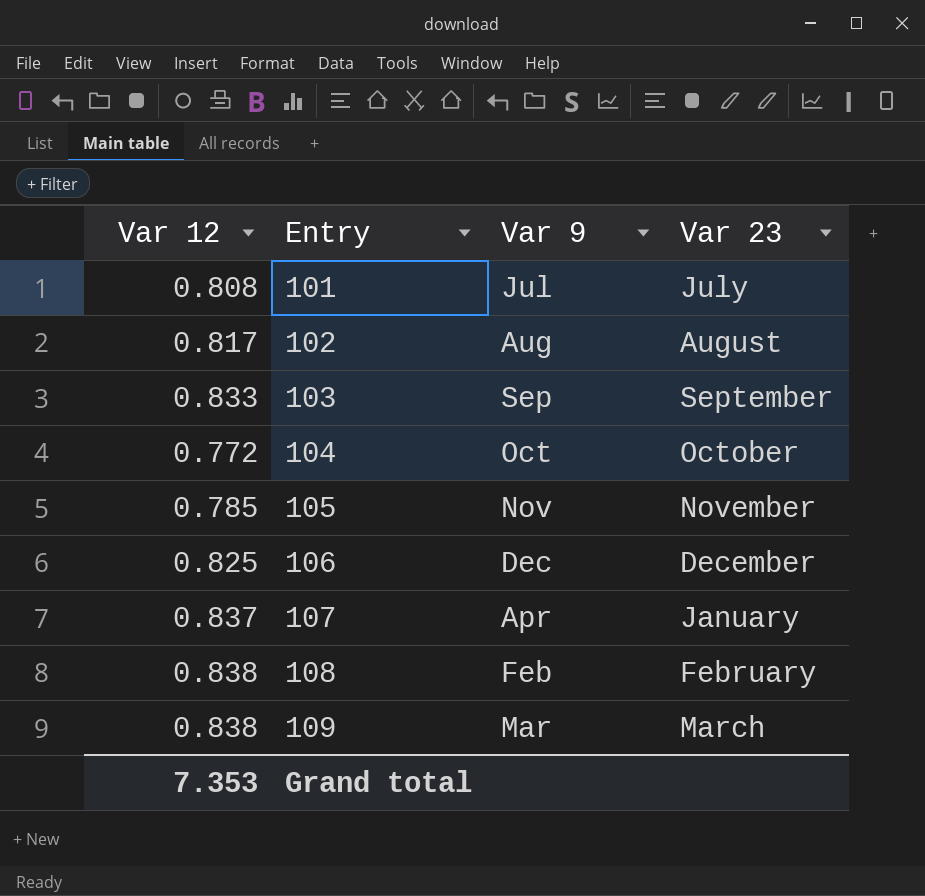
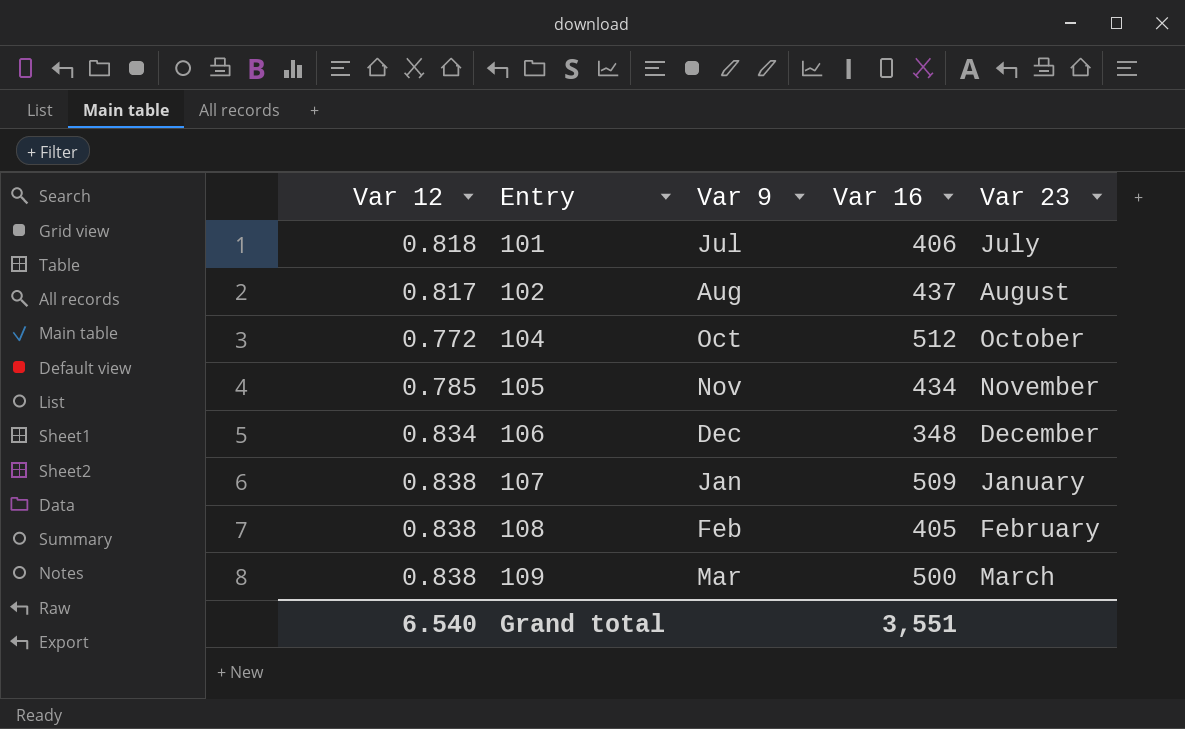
column Var 16 | position: none -> 4
row 103: 0.833 | Sep | September -> none
101 | Var 12: 0.808 -> 0.818
106 | Var 12: 0.825 -> 0.834
107 | Var 12: 0.837 -> 0.838
107 | Var 9: Apr -> Jan
Grand total | Var 12: 7.353 -> 6.540

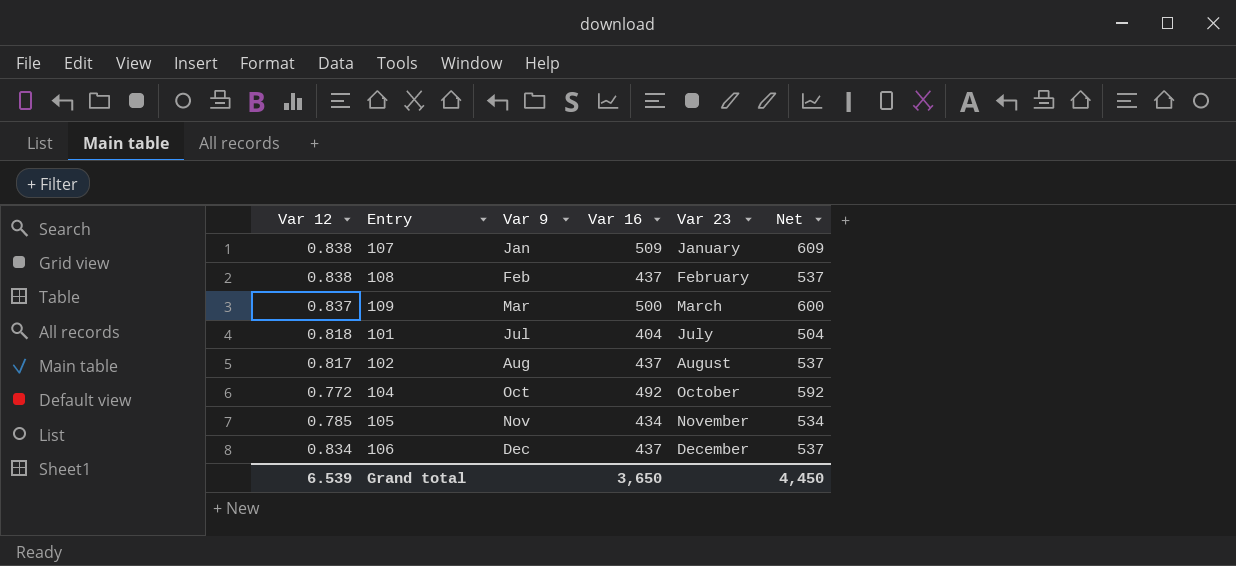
row order: Entry ascending -> Var 9 ascending
column Net | formula: none -> [Var 16] + 100
108 | Var 16: 405 -> 437
109 | Var 12: 0.838 -> 0.837
101 | Var 16: 406 -> 404
104 | Var 16: 512 -> 492
106 | Var 16: 348 -> 437
Grand total | Var 12: 6.540 -> 6.539
Grand total | Var 16: 3,551 -> 3,650

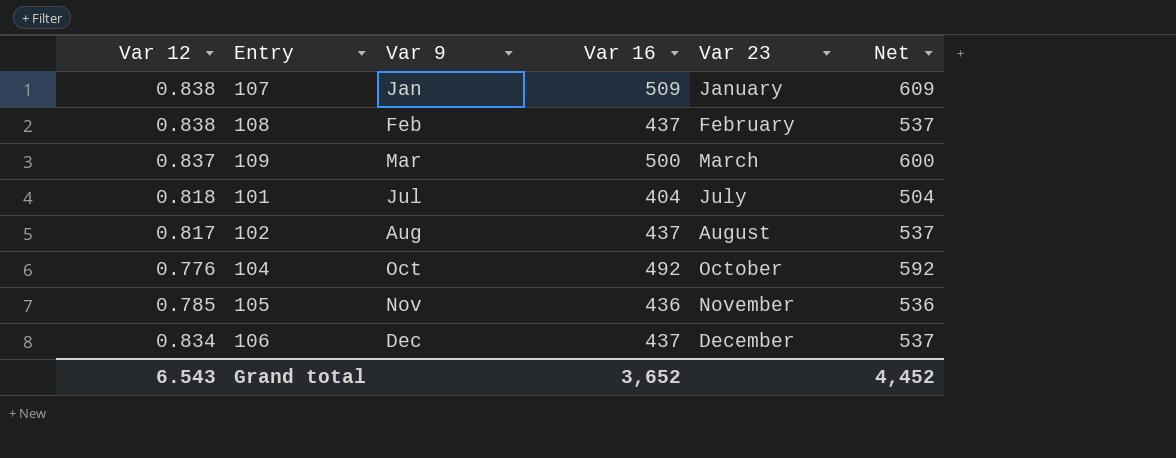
104 | Var 12: 0.772 -> 0.776
105 | Var 16: 434 -> 436
105 | Net: 534 -> 536
Grand total | Var 12: 6.539 -> 6.543
Grand total | Var 16: 3,650 -> 3,652
Grand total | Net: 4,450 -> 4,452

